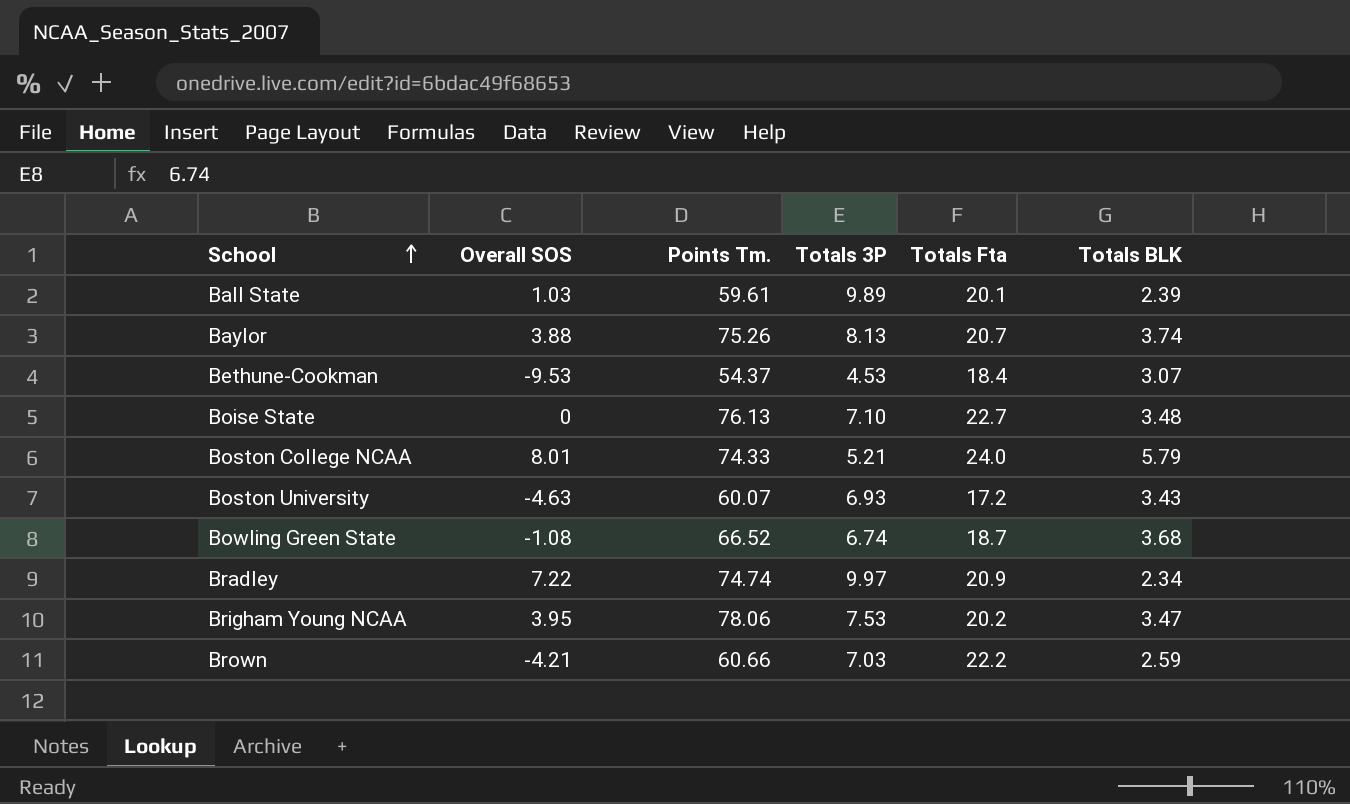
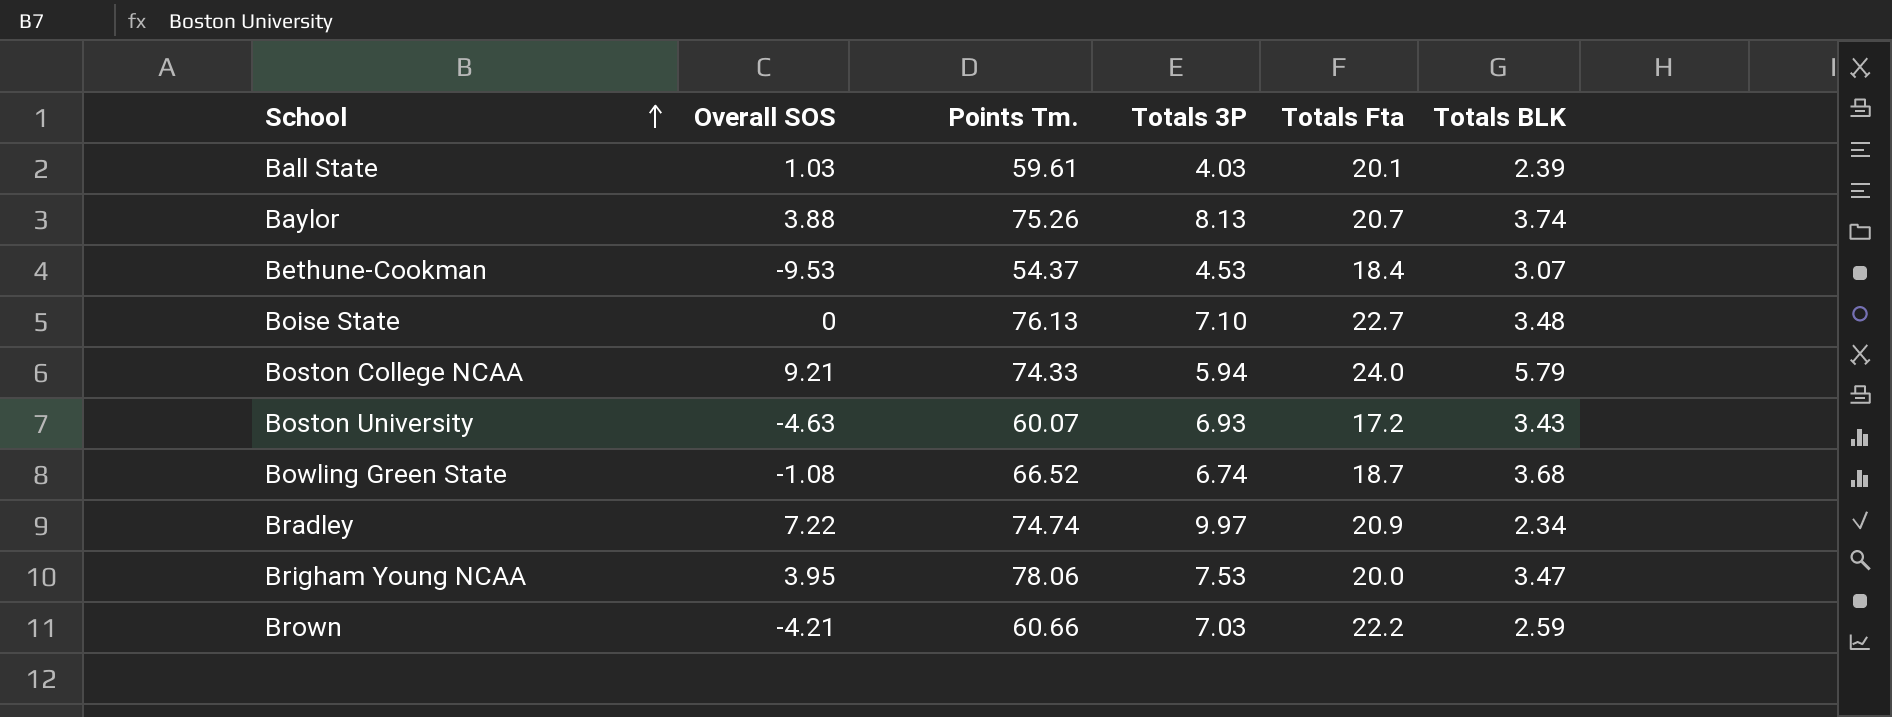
Ball State | Totals 3P: 9.89 -> 4.03
Boston College NCAA | Overall SOS: 8.01 -> 9.21
Boston College NCAA | Totals 3P: 5.21 -> 5.94
Brigham Young NCAA | Totals Fta: 20.2 -> 20.0

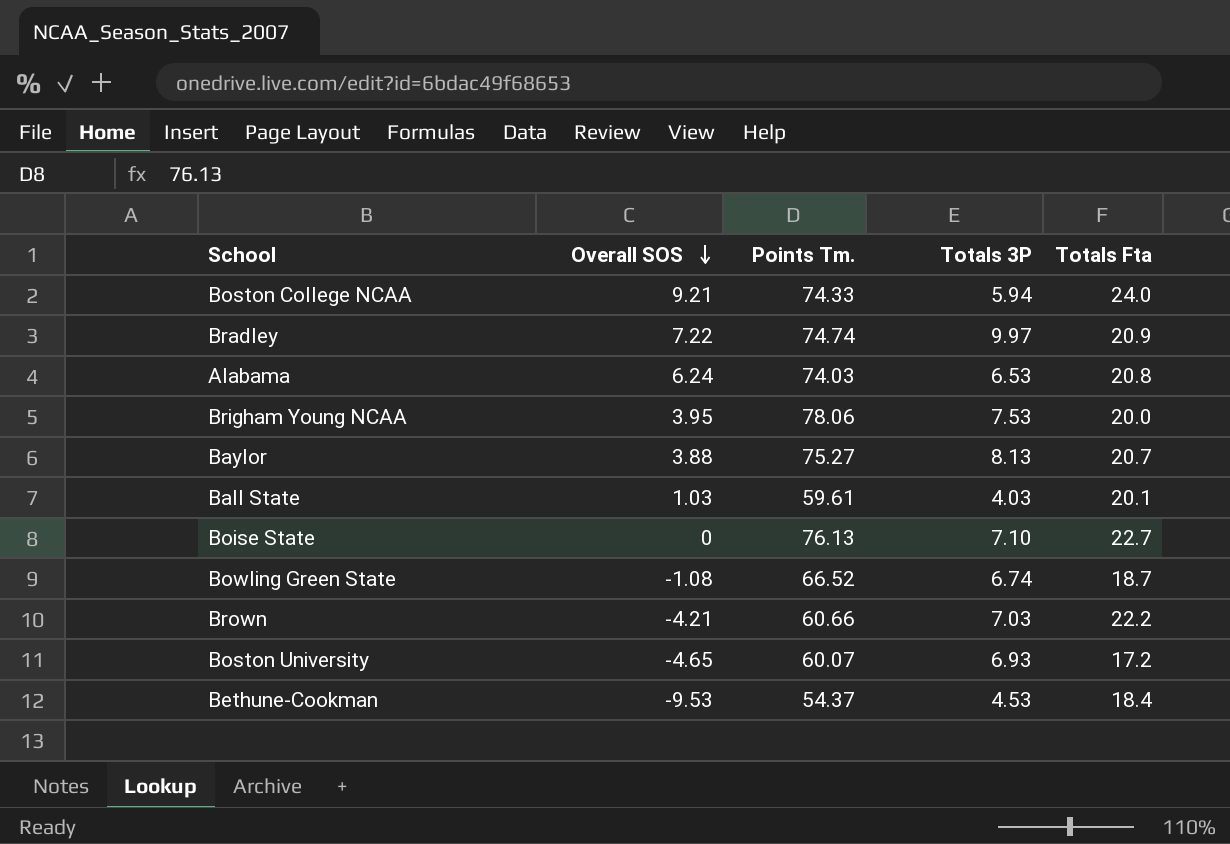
row order: School ascending -> Overall SOS descending
column Totals BLK | position: 6 -> none
row Alabama: none -> 6.24 | 74.03 | 6.53 | 20.8
Baylor | Points Tm.: 75.26 -> 75.27
Boston University | Overall SOS: -4.63 -> -4.65

